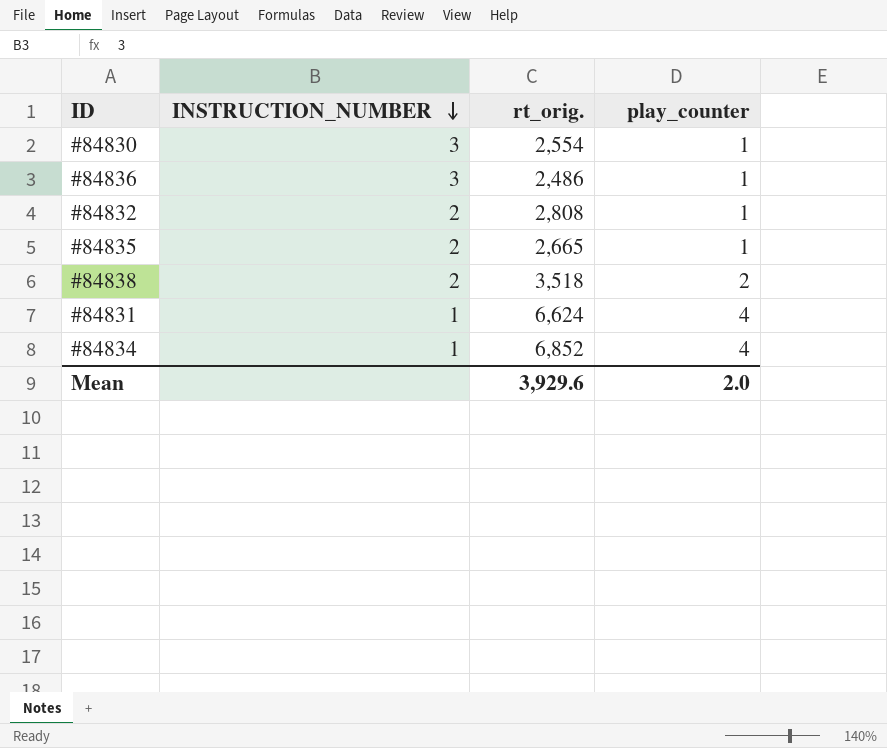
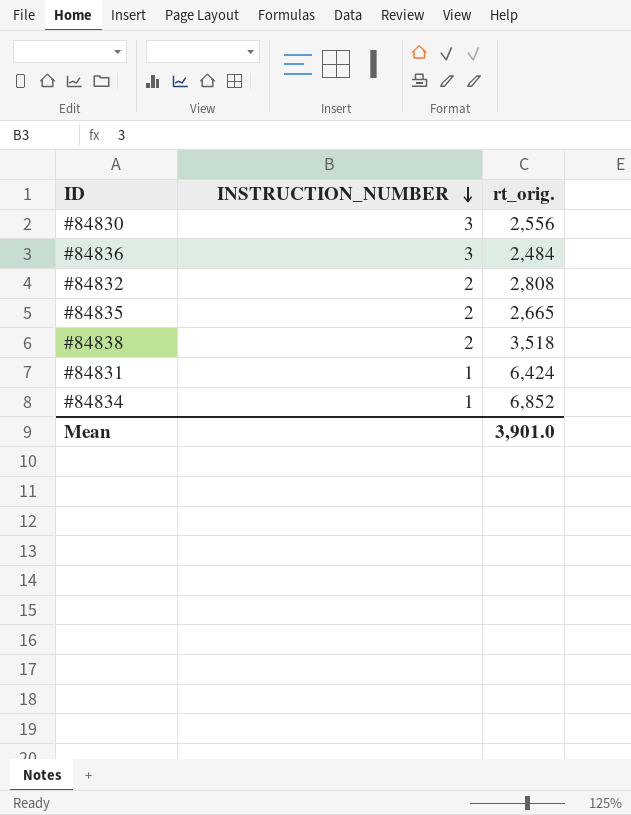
column play_counter | position: 4 -> none
#84830 | rt_orig.: 2,554 -> 2,556
#84836 | rt_orig.: 2,486 -> 2,484
#84831 | rt_orig.: 6,624 -> 6,424
Mean | rt_orig.: 3,929.6 -> 3,901.0

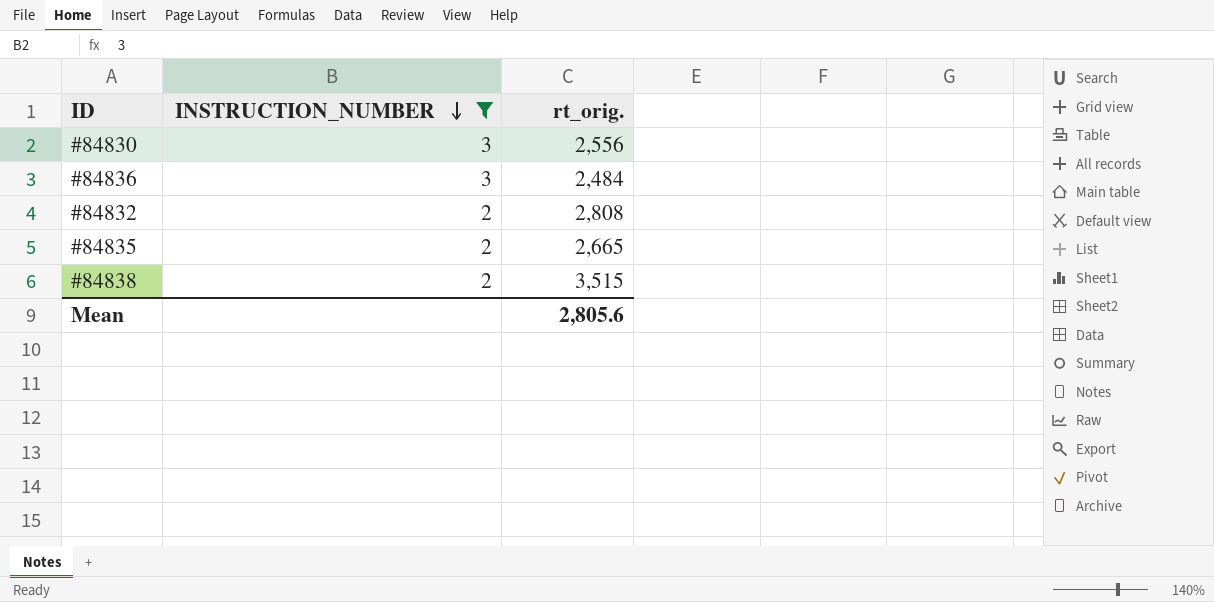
filter: none -> INSTRUCTION_NUMBER != 1
#84838 | rt_orig.: 3,518 -> 3,515
Mean | rt_orig.: 3,901.0 -> 2,805.6

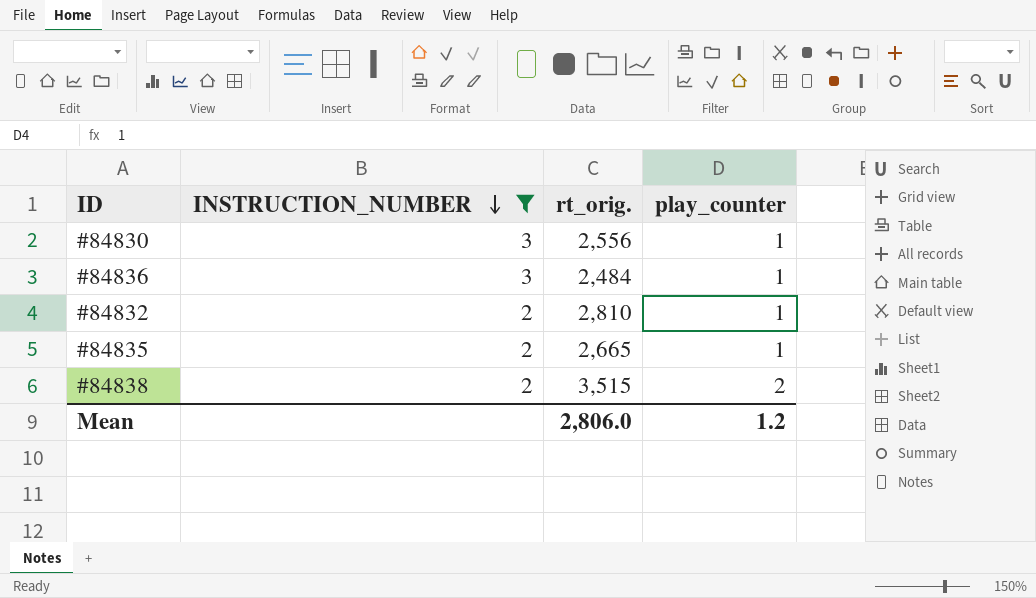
column play_counter | position: none -> 4
#84832 | rt_orig.: 2,808 -> 2,810
Mean | rt_orig.: 2,805.6 -> 2,806.0

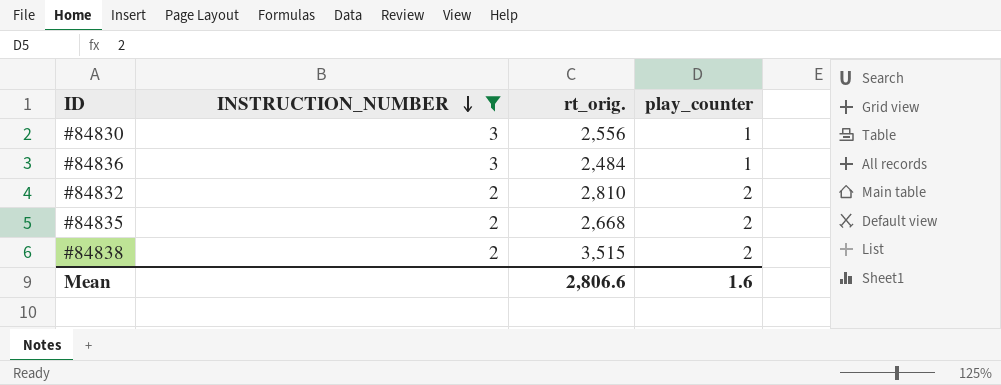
#84832 | play_counter: 1 -> 2
#84835 | rt_orig.: 2,665 -> 2,668
#84835 | play_counter: 1 -> 2
Mean | rt_orig.: 2,806.0 -> 2,806.6
Mean | play_counter: 1.2 -> 1.6

